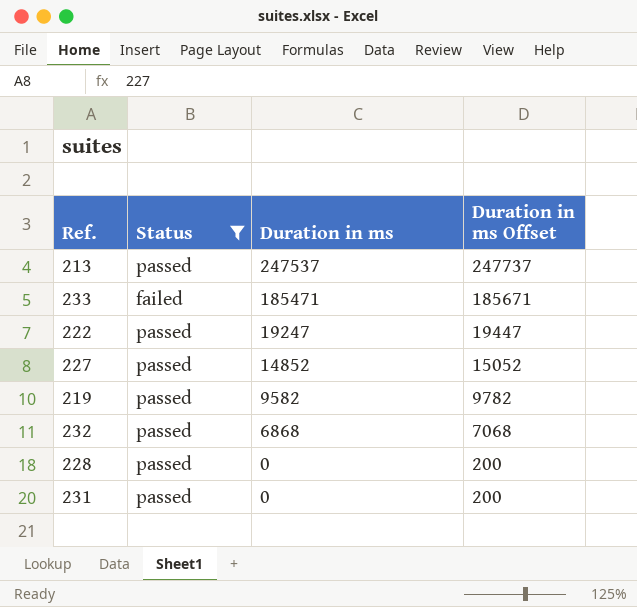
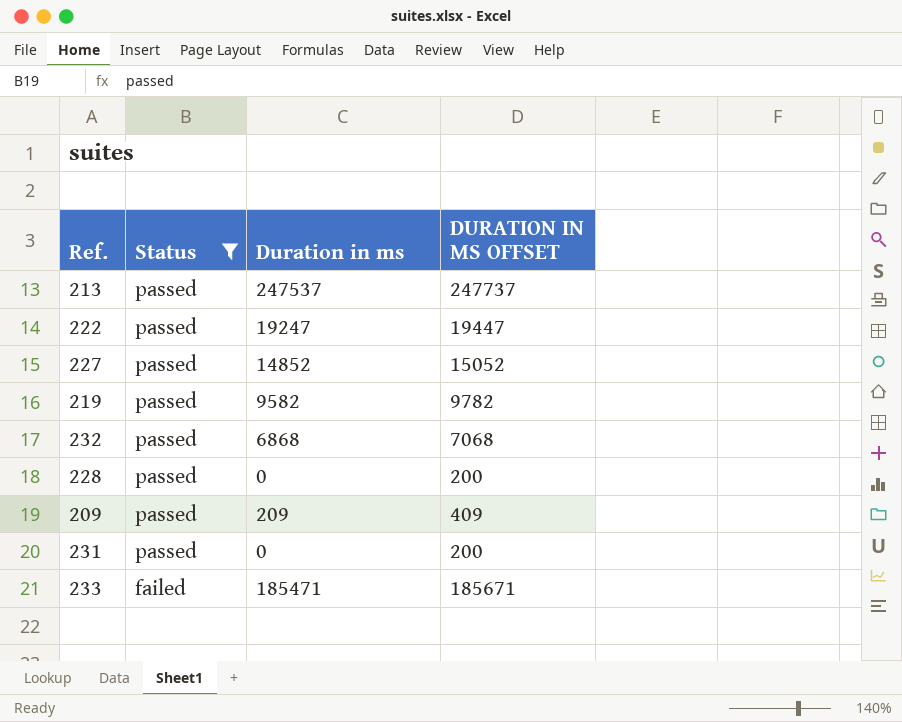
row order: Duration in ms descending -> Status descending
column name: Duration in ms Offset -> DURATION IN MS OFFSET
row 209: none -> passed | 209 | 409

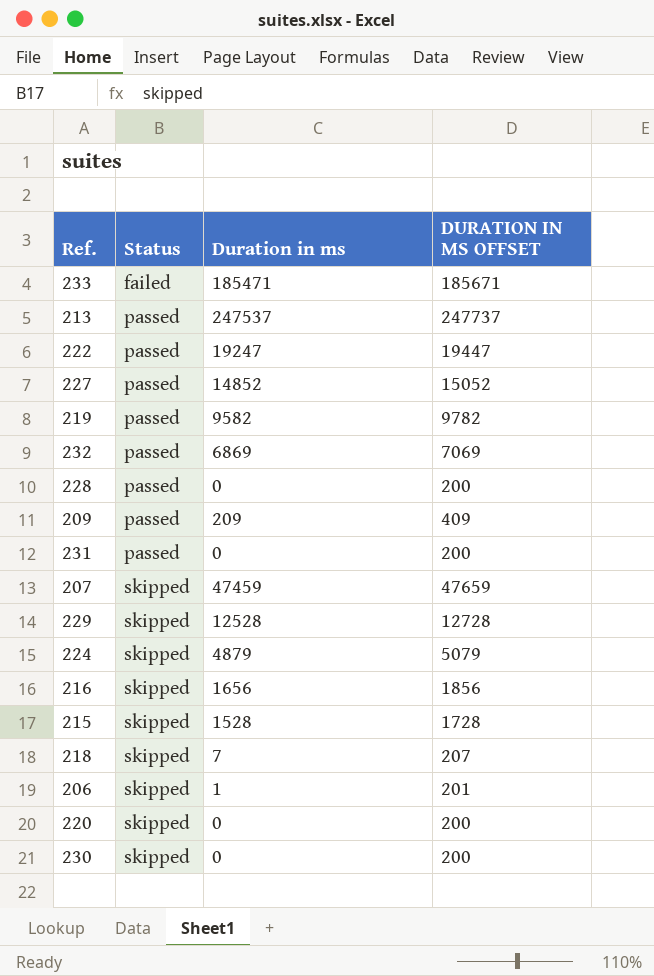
filter: Status != skipped -> none
row order: Status descending -> Status ascending
232 | Duration in ms: 6868 -> 6869
232 | DURATION IN MS OFFSET: 7068 -> 7069

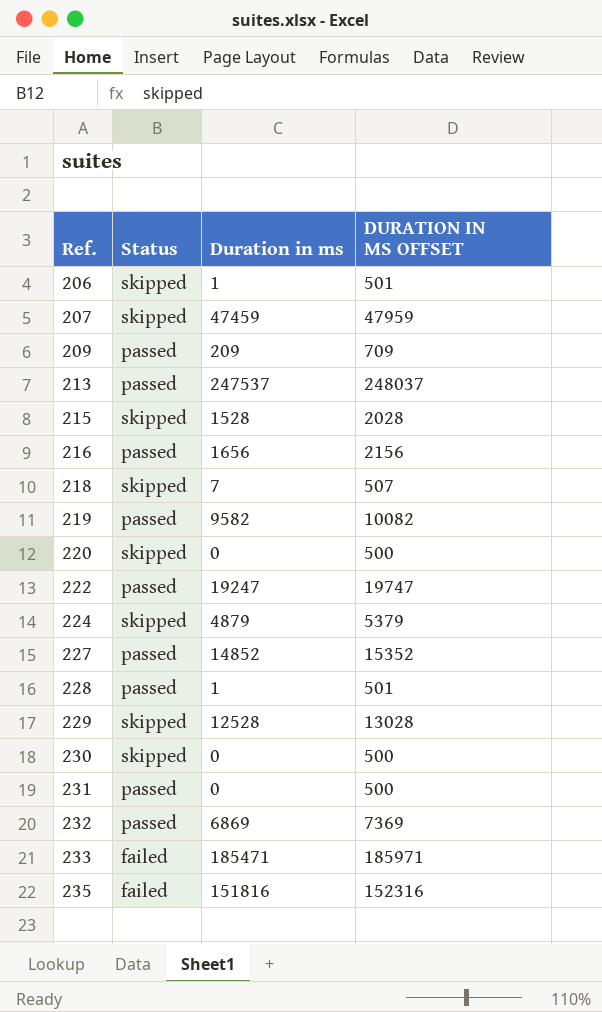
row order: Status ascending -> Ref. ascending
column DURATION IN MS OFFSET | formula: [Duration in ms] + 200 -> [Duration in ms] + 500
216 | Status: skipped -> passed
228 | Duration in ms: 0 -> 1
row 235: none -> failed | 151816 | 152316

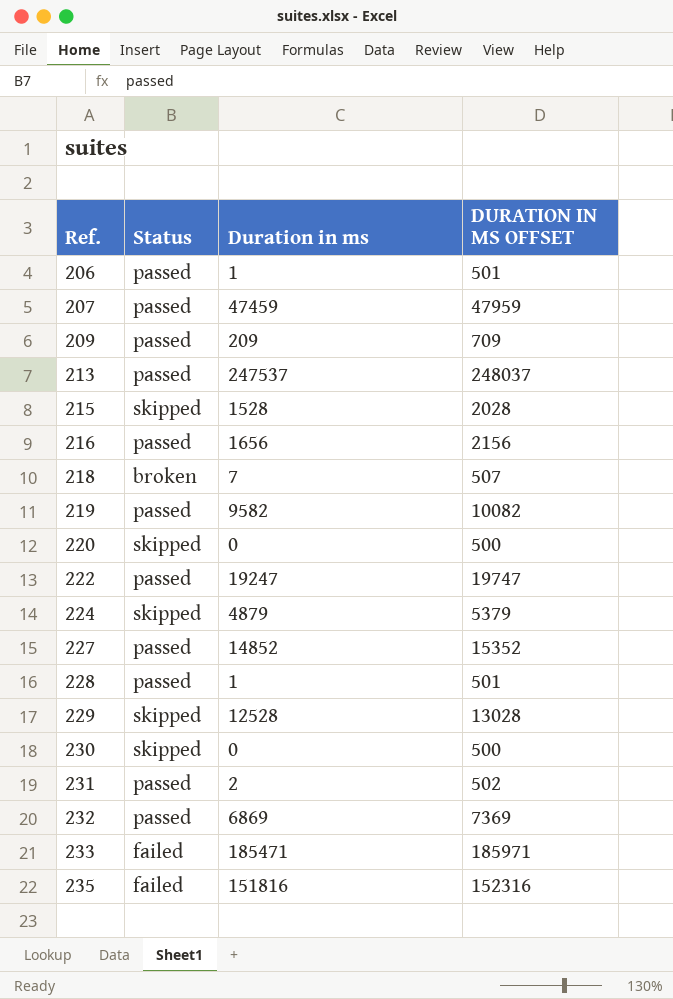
206 | Status: skipped -> passed
207 | Status: skipped -> passed
218 | Status: skipped -> broken
231 | Duration in ms: 0 -> 2
231 | DURATION IN MS OFFSET: 500 -> 502

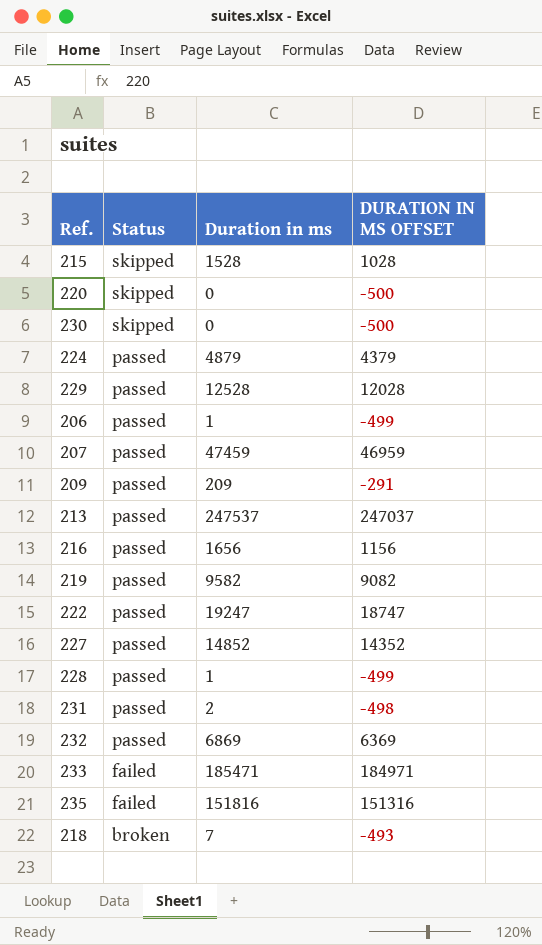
row order: Ref. ascending -> Status descending
column DURATION IN MS OFFSET | formula: [Duration in ms] + 500 -> [Duration in ms] - 500
224 | Status: skipped -> passed
229 | Status: skipped -> passed

